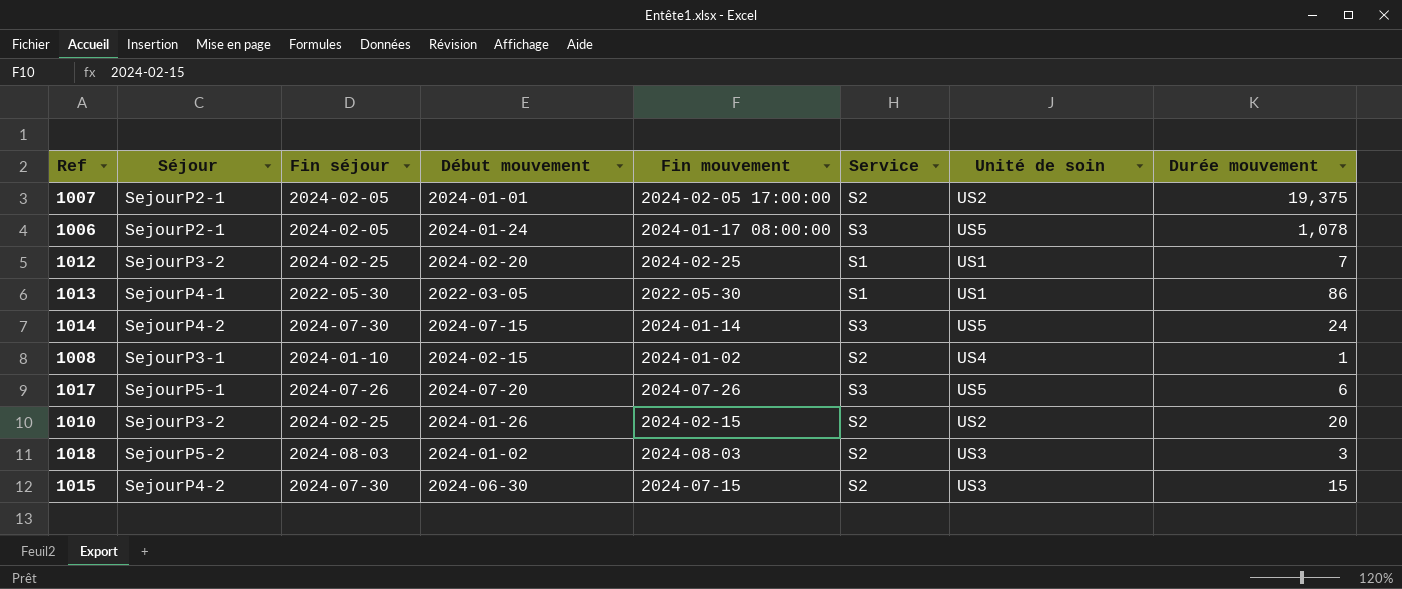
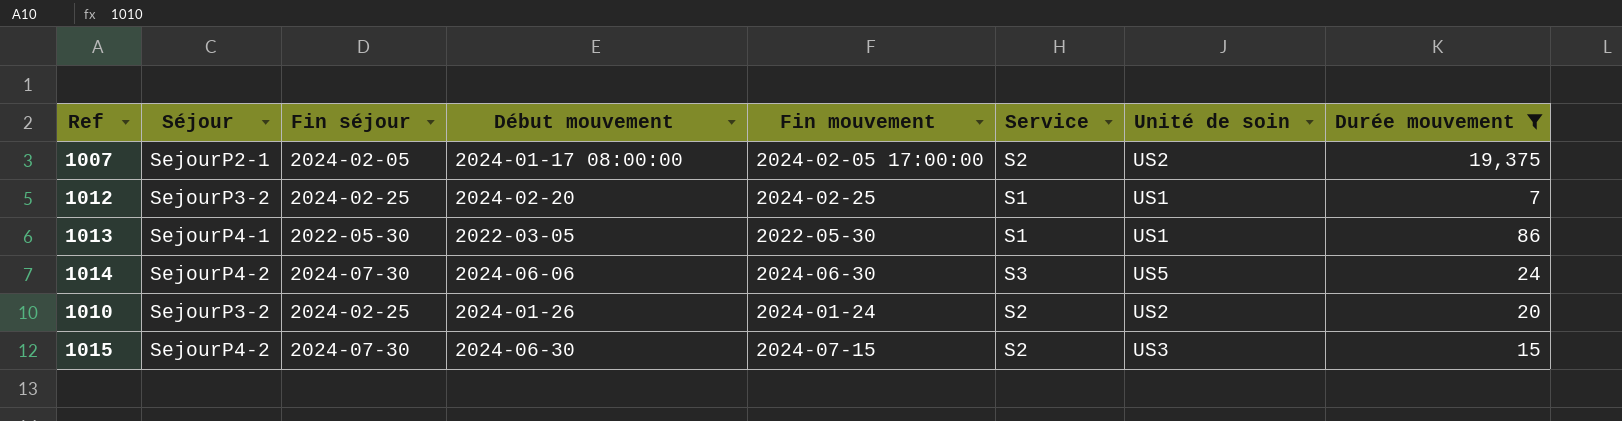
filter: none -> Durée mouvement >= 7
1007 | Début mouvement: 2024-01-01 -> 2024-01-17 08:00:00
1014 | Début mouvement: 2024-07-15 -> 2024-06-06
1014 | Fin mouvement: 2024-01-14 -> 2024-06-30
1010 | Fin mouvement: 2024-02-15 -> 2024-01-24

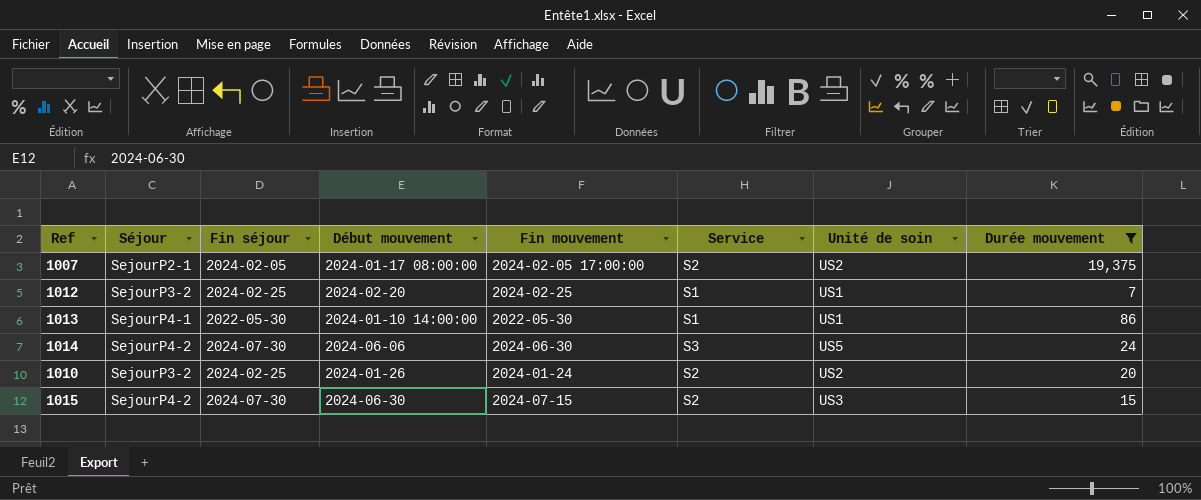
1013 | Début mouvement: 2022-03-05 -> 2024-01-10 14:00:00

